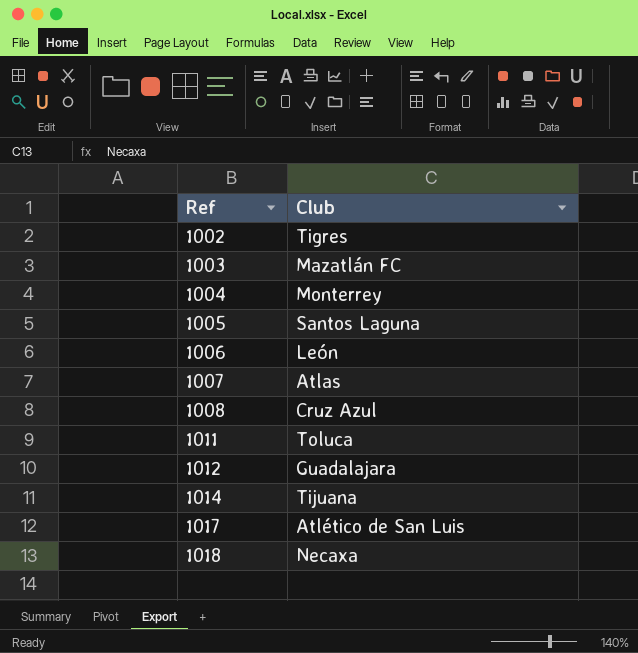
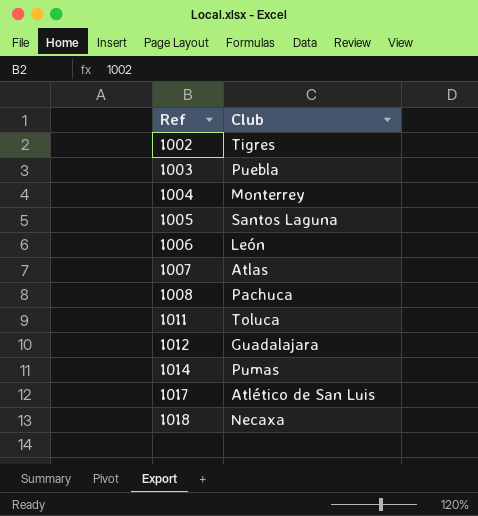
1003 | Club: Mazatlán FC -> Puebla
1008 | Club: Cruz Azul -> Pachuca
1014 | Club: Tijuana -> Pumas

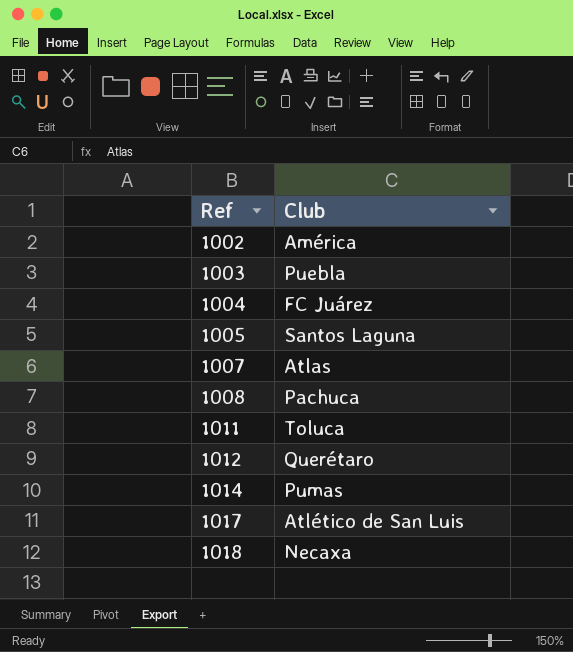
row 1006: León -> none
1002 | Club: Tigres -> América
1004 | Club: Monterrey -> FC Juárez
1012 | Club: Guadalajara -> Querétaro

